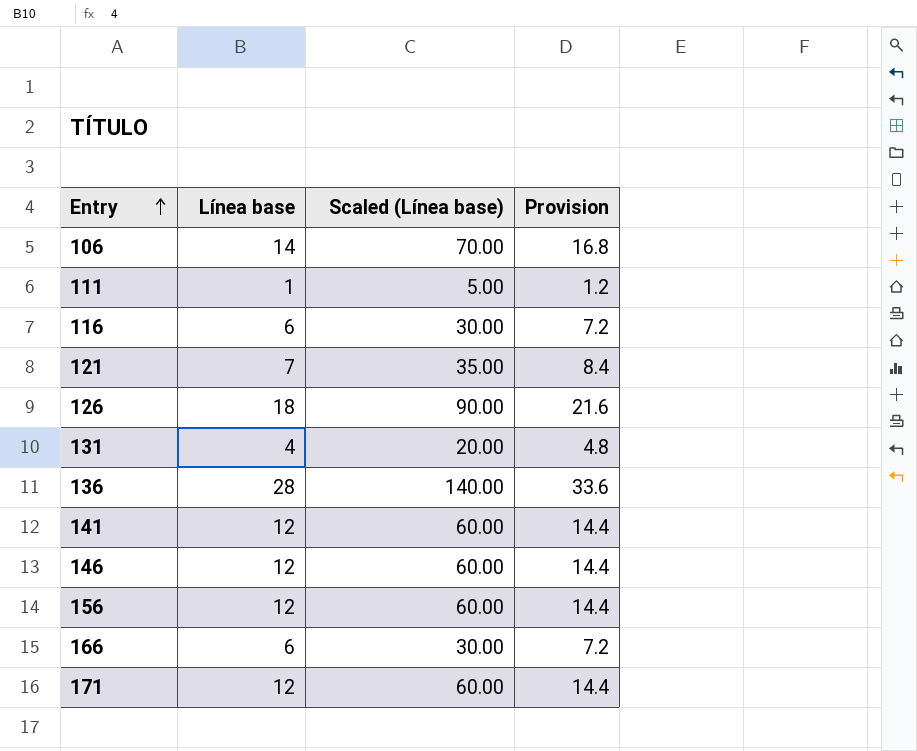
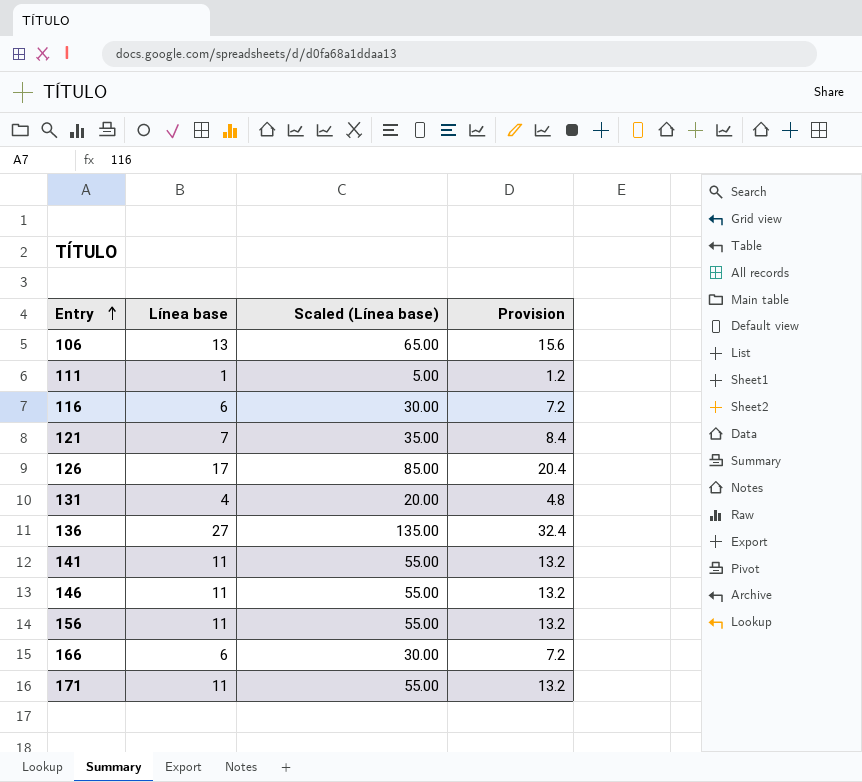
106 | Línea base: 14 -> 13
106 | Scaled (Línea base): 70.00 -> 65.00
106 | Provision: 16.8 -> 15.6
126 | Línea base: 18 -> 17
126 | Scaled (Línea base): 90.00 -> 85.00
126 | Provision: 21.6 -> 20.4
136 | Línea base: 28 -> 27
136 | Scaled (Línea base): 140.00 -> 135.00
136 | Provision: 33.6 -> 32.4
141 | Línea base: 12 -> 11
141 | Scaled (Línea base): 60.00 -> 55.00
141 | Provision: 14.4 -> 13.2
146 | Línea base: 12 -> 11
146 | Scaled (Línea base): 60.00 -> 55.00
146 | Provision: 14.4 -> 13.2
156 | Línea base: 12 -> 11
156 | Scaled (Línea base): 60.00 -> 55.00
156 | Provision: 14.4 -> 13.2
171 | Línea base: 12 -> 11
171 | Scaled (Línea base): 60.00 -> 55.00
171 | Provision: 14.4 -> 13.2

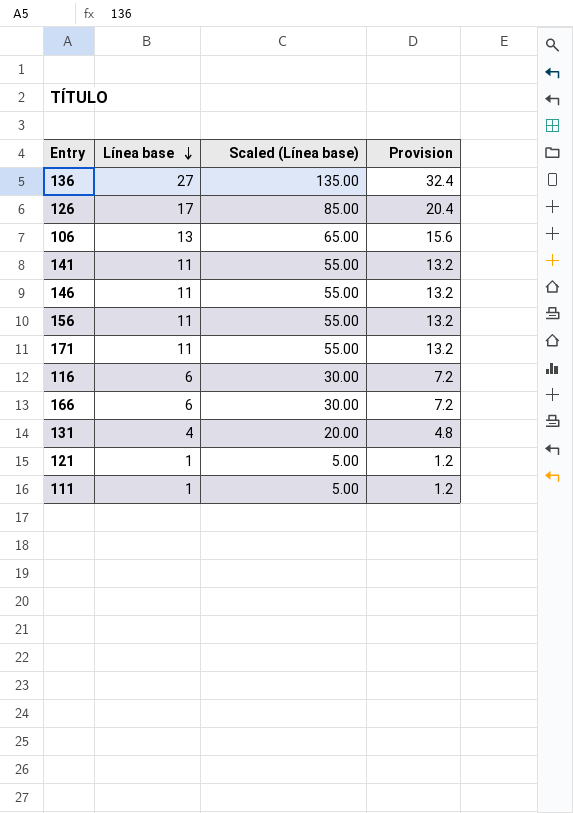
row order: Entry ascending -> Línea base descending
121 | Línea base: 7 -> 1
121 | Scaled (Línea base): 35.00 -> 5.00
121 | Provision: 8.4 -> 1.2

